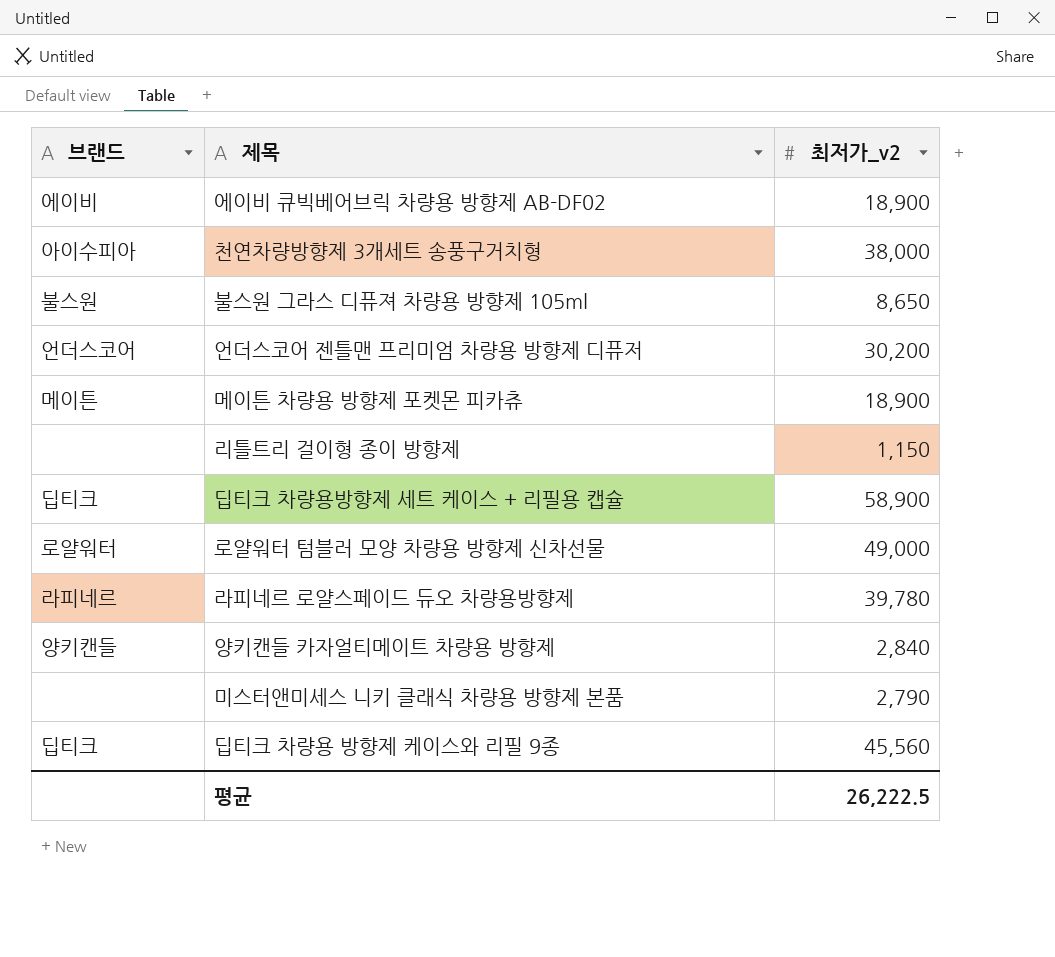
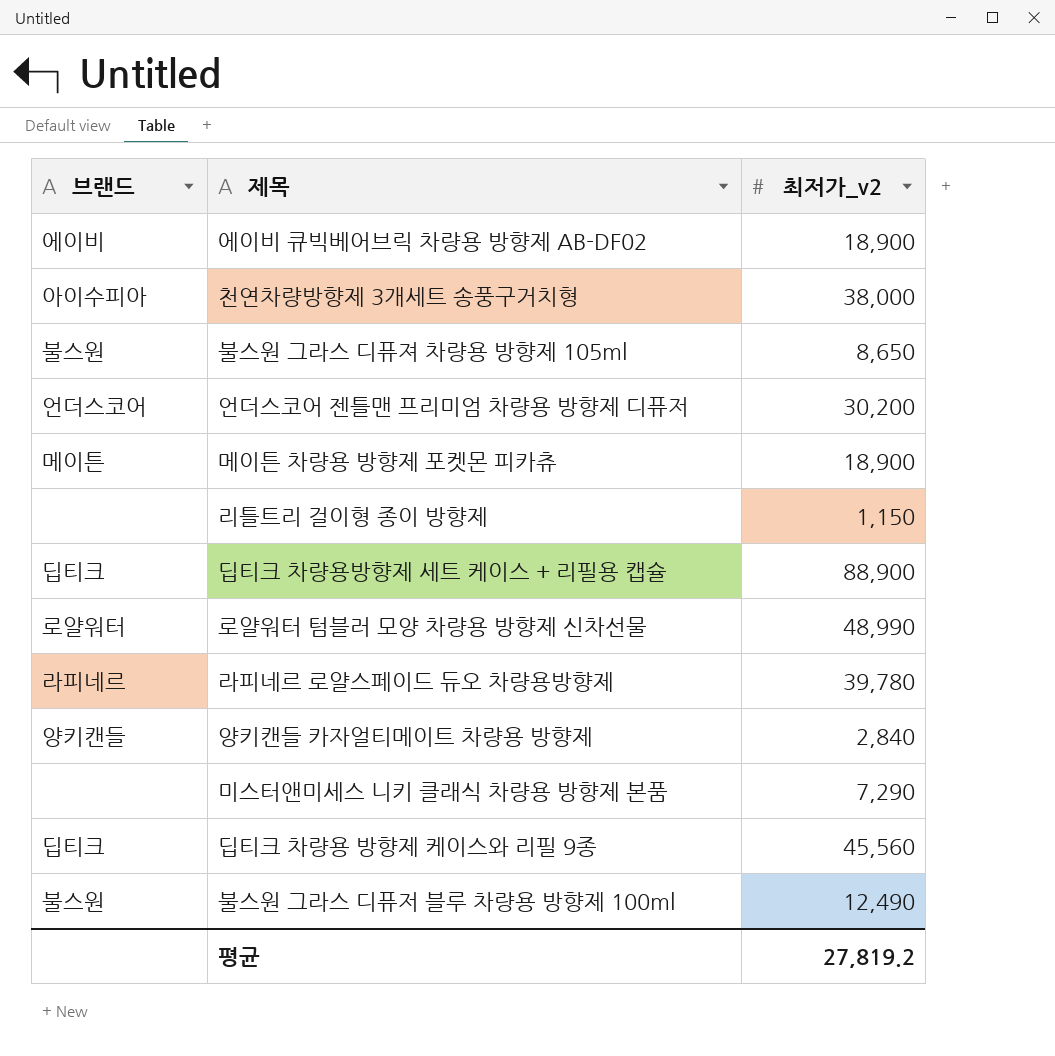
딥티크 차량용방향제 세트 케이스 + 리필용 캡슐 | 최저가_v2: 58,900 -> 88,900
로얄워터 텀블러 모양 차량용 방향제 신차선물 | 최저가_v2: 49,000 -> 48,990
미스터앤미세스 니키 클래식 차량용 방향제 본품 | 최저가_v2: 2,790 -> 7,290
row 불스원 그라스 디퓨저 블루 차량용 방향제 100ml: none -> 불스원 | 12,490
평균 | 최저가_v2: 26,222.5 -> 27,819.2

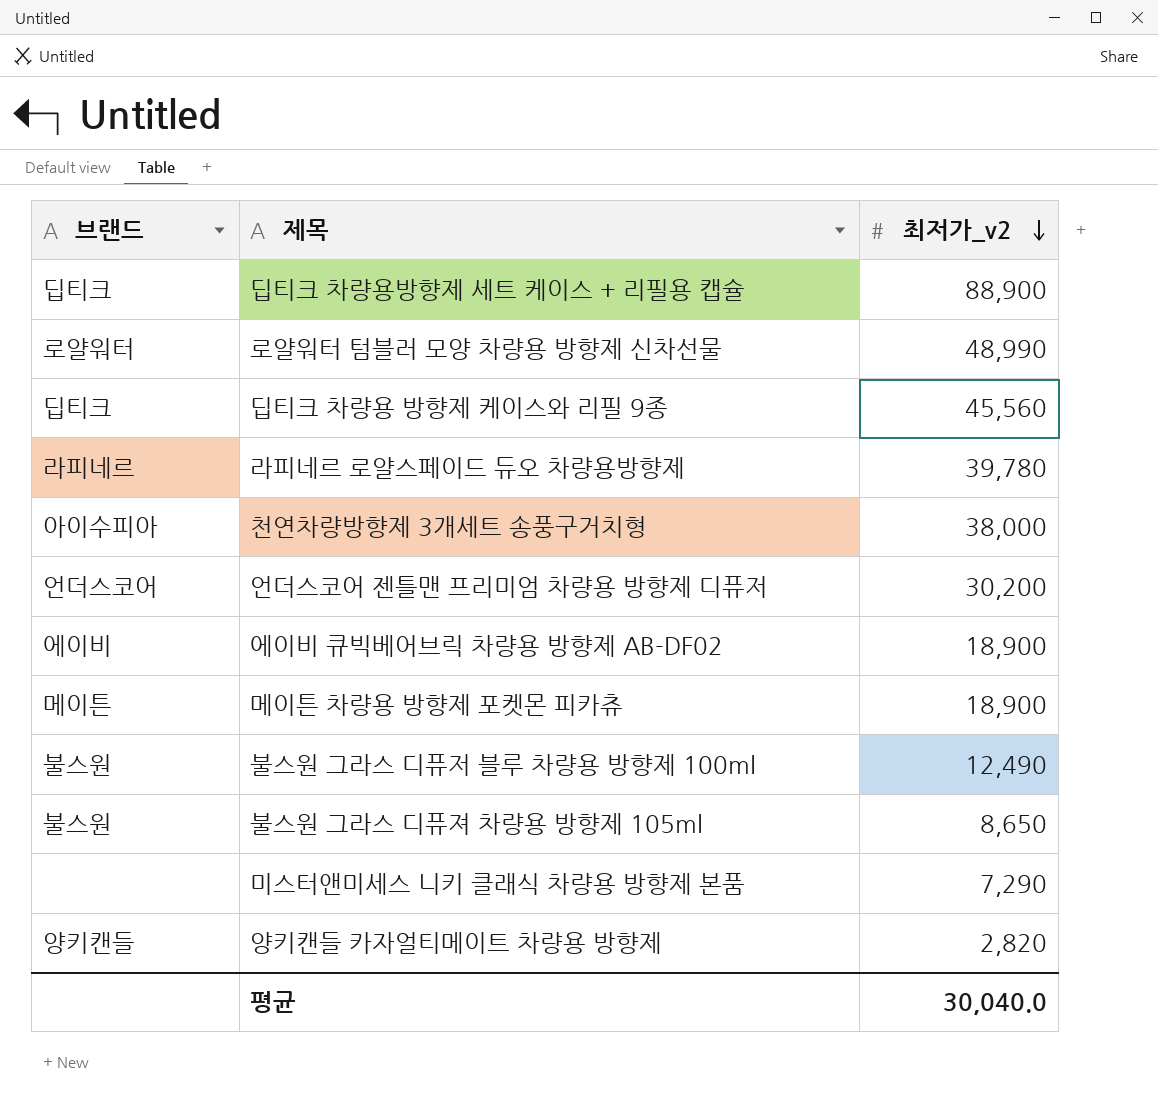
row order: none -> 최저가_v2 descending
row 리틀트리 걸이형 종이 방향제: none | 1,150 -> none
양키캔들 카자얼티메이트 차량용 방향제 | 최저가_v2: 2,840 -> 2,820
평균 | 최저가_v2: 27,819.2 -> 30,040.0

